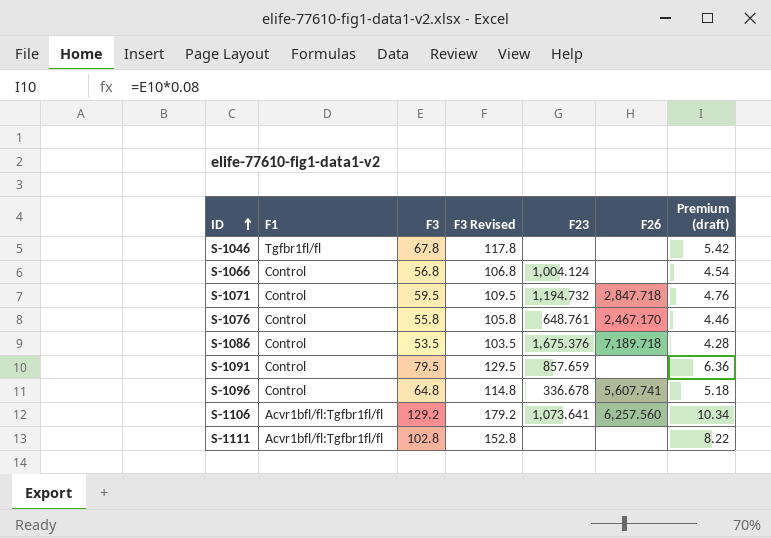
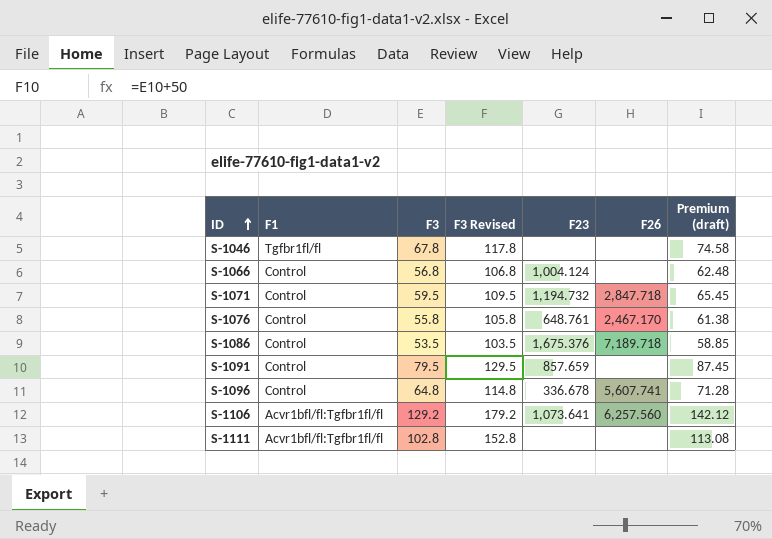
column Premium (draft) | formula: [F3] * 0.08 -> [F3] * 1.1

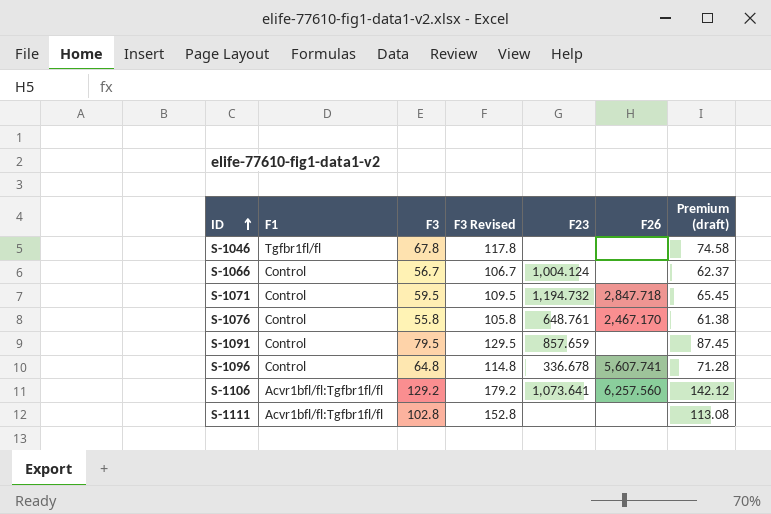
row S-1086: Control | 53.5 | 103.5 | 1,675.376 | 7,189.718 | 58.85 -> none
S-1066 | F3: 56.8 -> 56.7
S-1066 | F3 Revised: 106.8 -> 106.7
S-1066 | Premium (draft): 62.48 -> 62.37

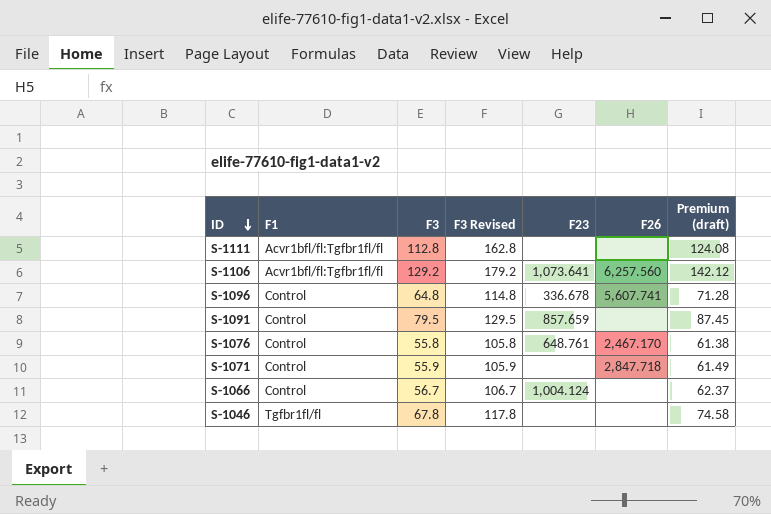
row order: ID ascending -> ID descending
S-1111 | F3: 102.8 -> 112.8
S-1111 | F3 Revised: 152.8 -> 162.8
S-1111 | Premium (draft): 113.08 -> 124.08
S-1071 | F3: 59.5 -> 55.9
S-1071 | F3 Revised: 109.5 -> 105.9
S-1071 | F23: 1,194.732 -> none
S-1071 | Premium (draft): 65.45 -> 61.49

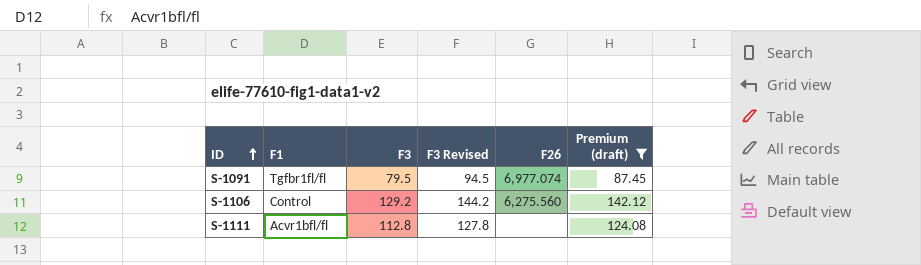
filter: none -> Premium (draft) >= 87.45
row order: ID descending -> ID ascending
column F23 | position: 5 -> none
column F3 Revised | formula: [F3] + 50 -> [F3] + 15
S-1091 | F1: Control -> Tgfbr1fl/fl
S-1091 | F26: none -> 6,977.074
S-1106 | F1: Acvr1bfl/fl:Tgfbr1fl/fl -> Control
S-1106 | F26: 6,257.560 -> 6,275.560
S-1111 | F1: Acvr1bfl/fl:Tgfbr1fl/fl -> Acvr1bfl/fl

